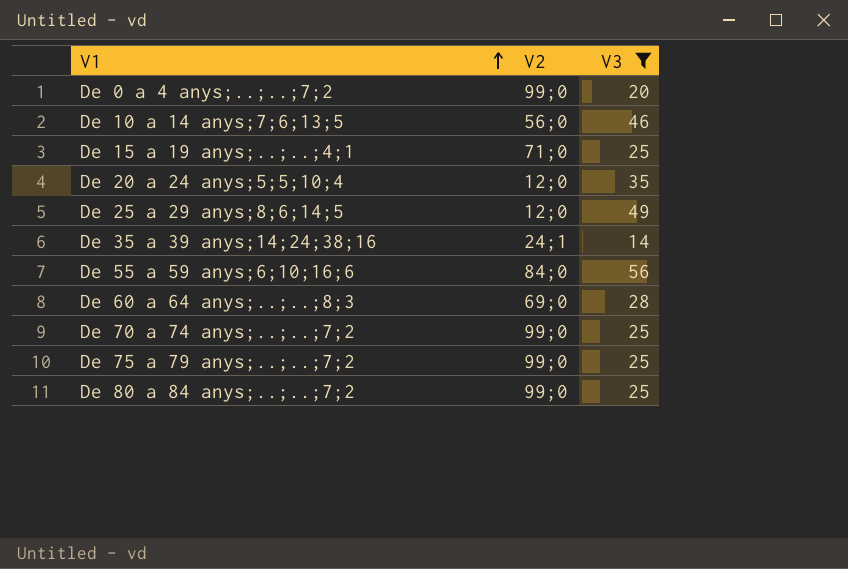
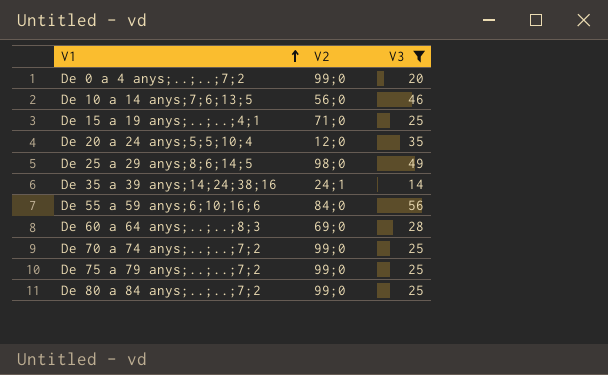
De 25 a 29 anys;8;6;14;5 | V2: 12;0 -> 98;0

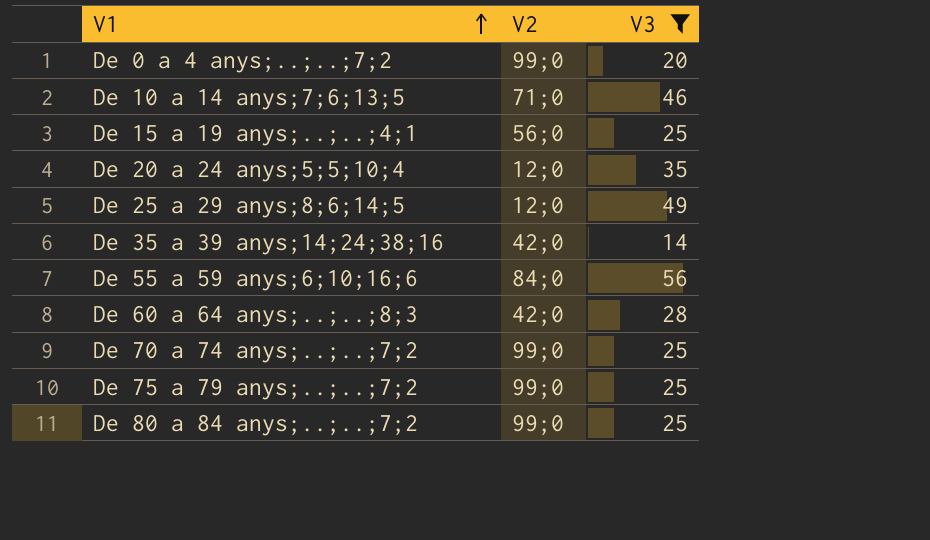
De 10 a 14 anys;7;6;13;5 | V2: 56;0 -> 71;0
De 15 a 19 anys;..;..;4;1 | V2: 71;0 -> 56;0
De 25 a 29 anys;8;6;14;5 | V2: 98;0 -> 12;0
De 35 a 39 anys;14;24;38;16 | V2: 24;1 -> 42;0
De 60 a 64 anys;..;..;8;3 | V2: 69;0 -> 42;0

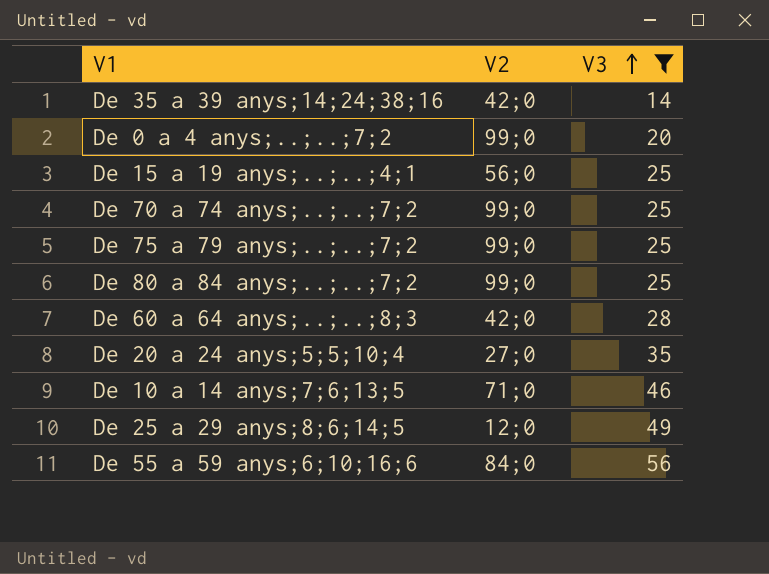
row order: V1 ascending -> V3 ascending
De 20 a 24 anys;5;5;10;4 | V2: 12;0 -> 27;0

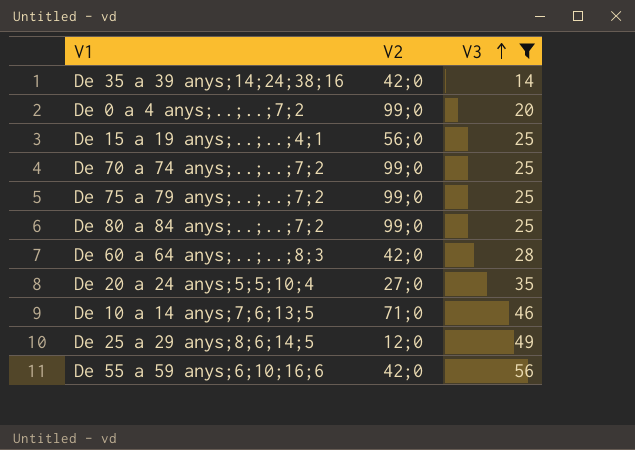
De 55 a 59 anys;6;10;16;6 | V2: 84;0 -> 42;0

